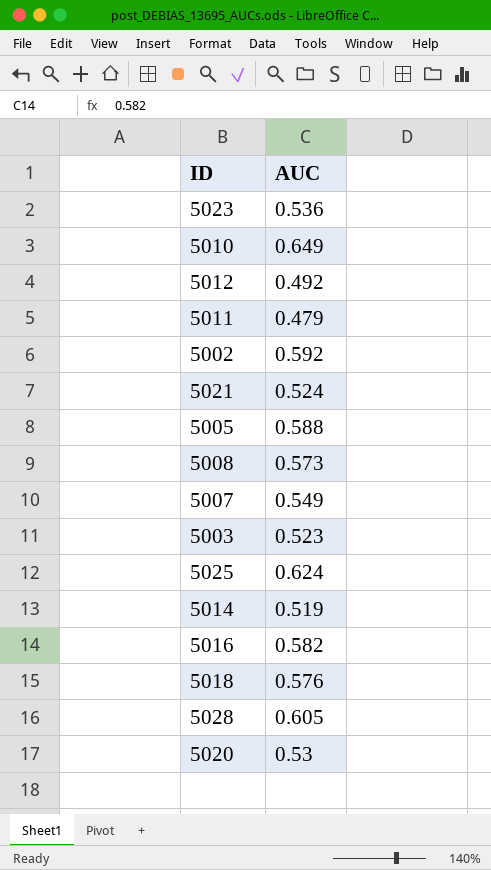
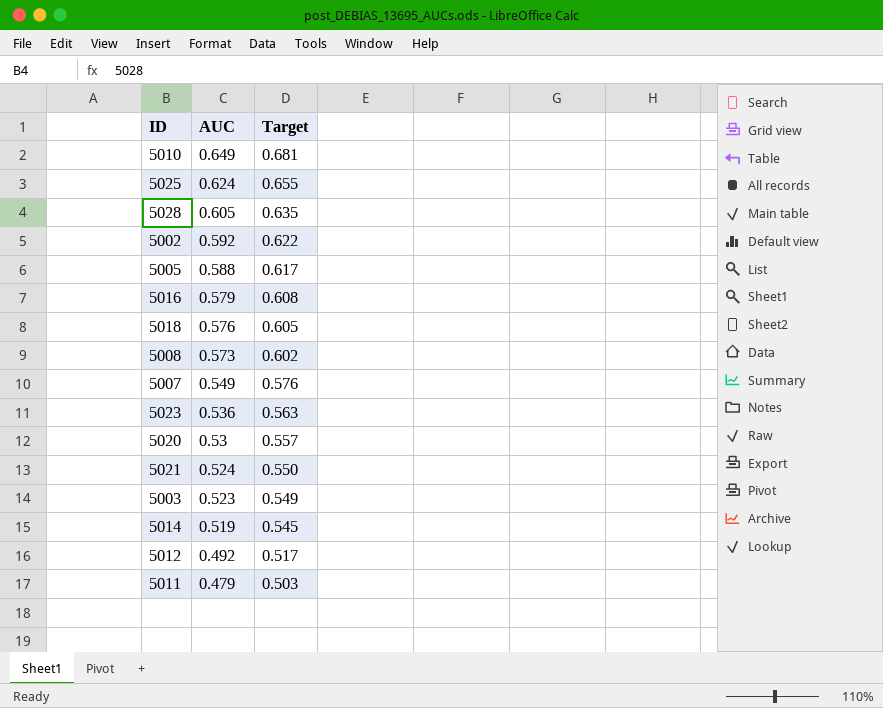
row order: none -> AUC descending
column Target | formula: none -> [AUC] * 1.05
5016 | AUC: 0.582 -> 0.579

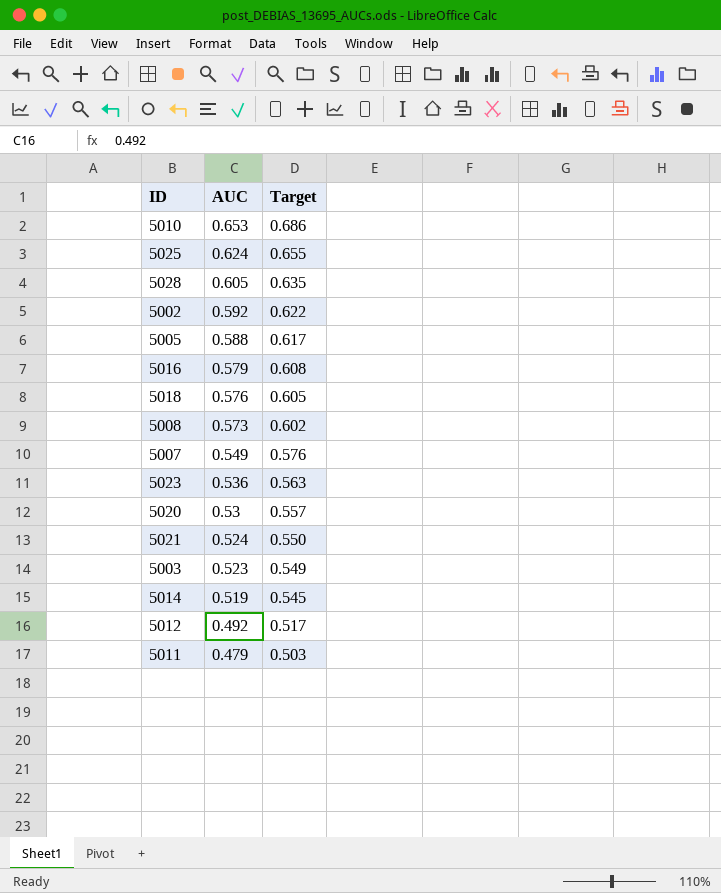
5010 | AUC: 0.649 -> 0.653
5010 | Target: 0.681 -> 0.686

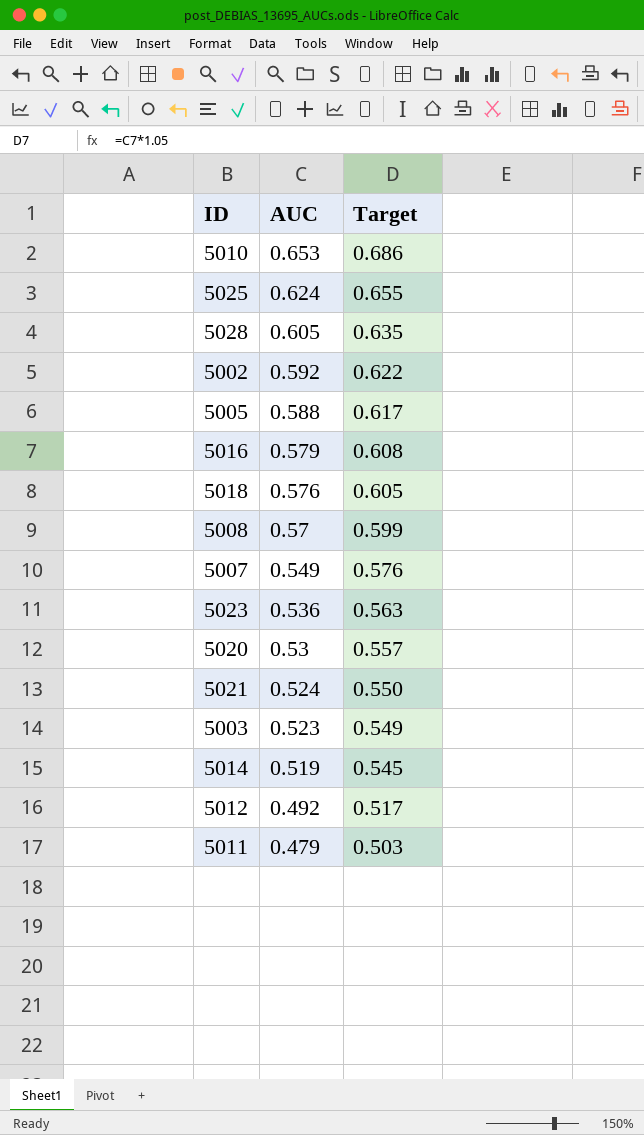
5008 | AUC: 0.573 -> 0.57
5008 | Target: 0.602 -> 0.599

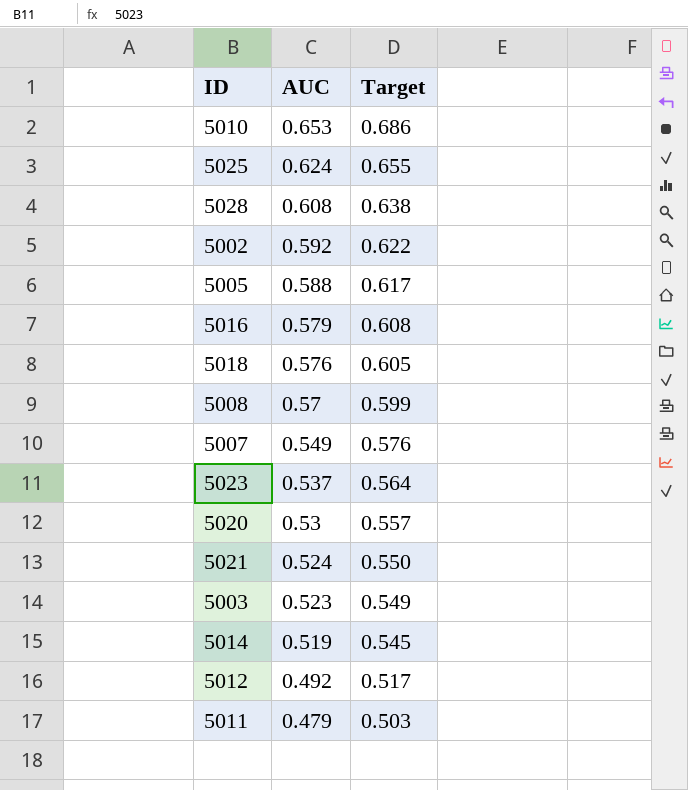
5028 | AUC: 0.605 -> 0.608
5028 | Target: 0.635 -> 0.638
5023 | AUC: 0.536 -> 0.537
5023 | Target: 0.563 -> 0.564

